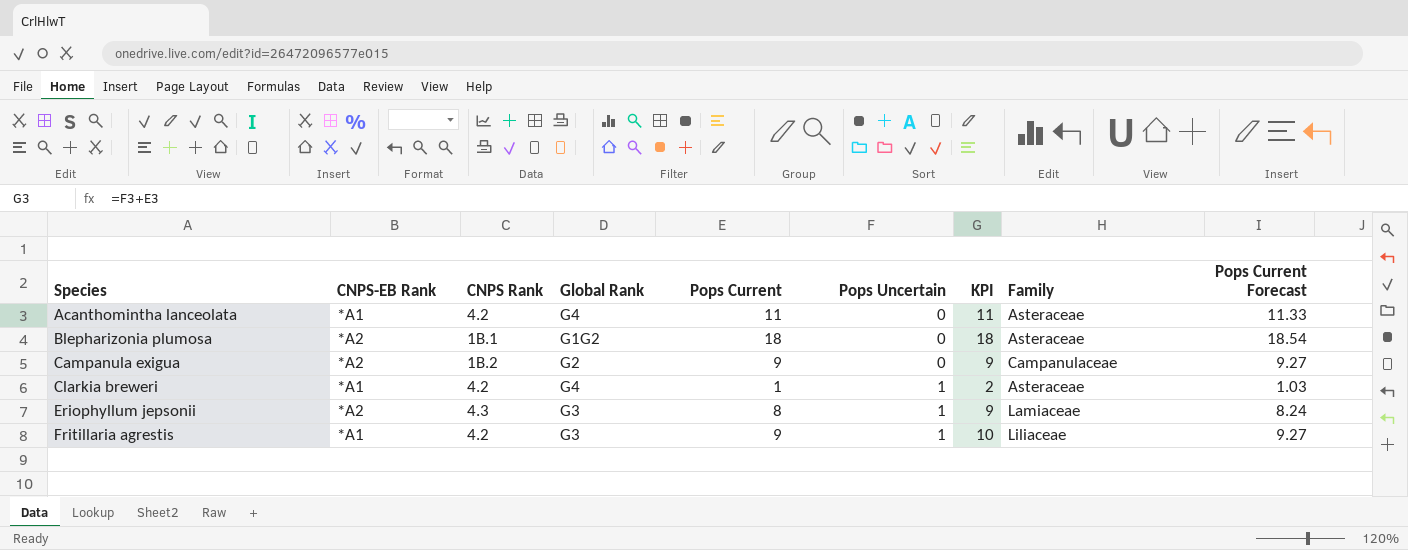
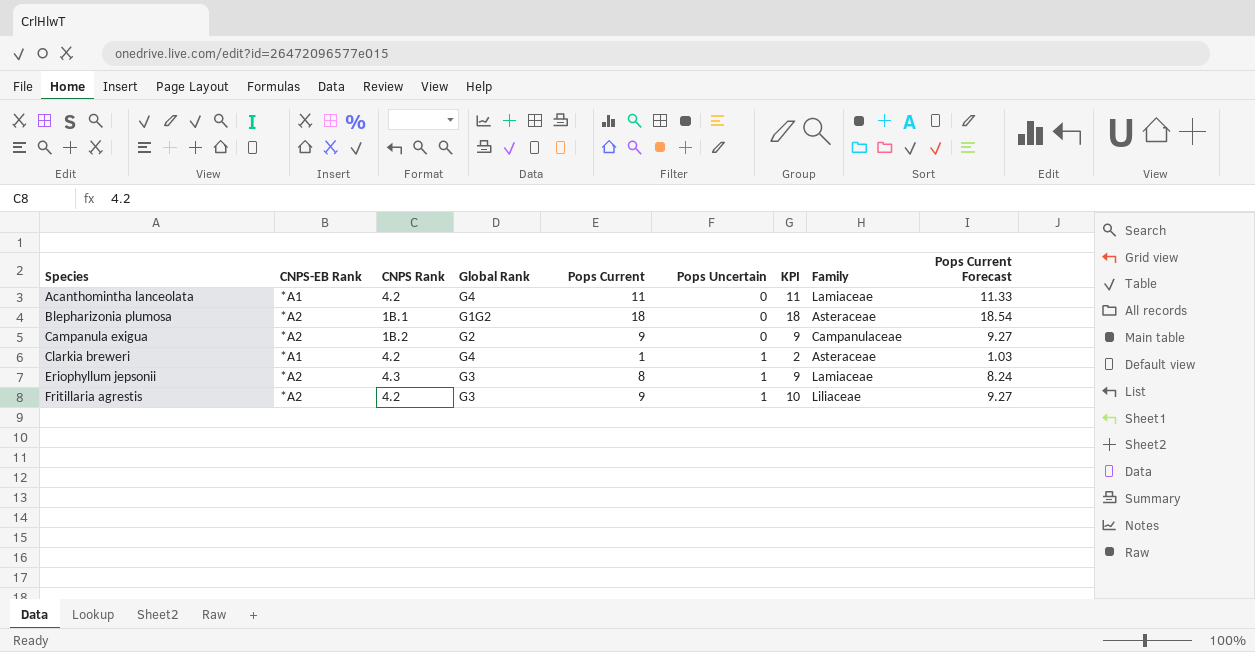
Acanthomintha lanceolata | Family: Asteraceae -> Lamiaceae
Fritillaria agrestis | CNPS-EB Rank: *A1 -> *A2

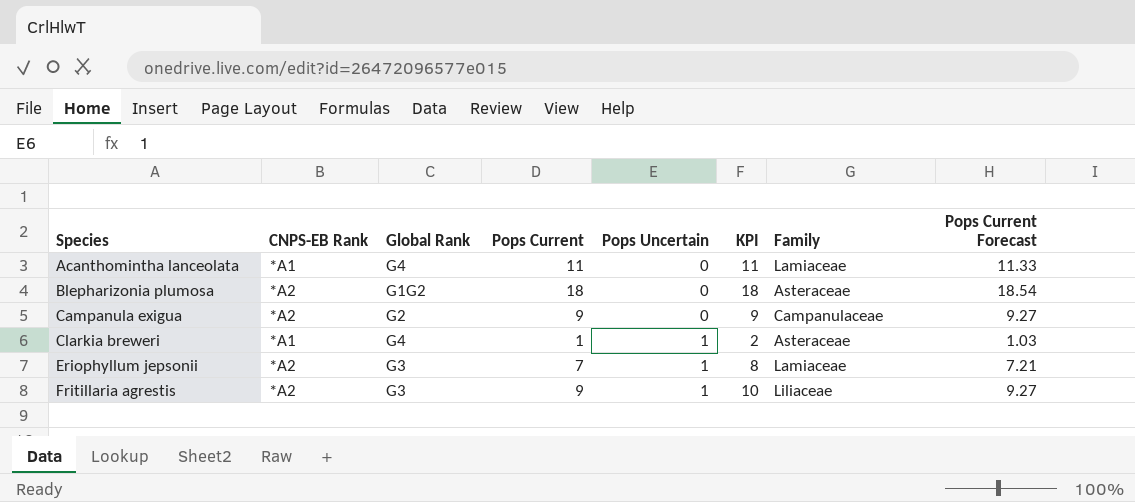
column CNPS Rank | position: 3 -> none
Eriophyllum jepsonii | Pops Current: 8 -> 7
Eriophyllum jepsonii | KPI: 9 -> 8
Eriophyllum jepsonii | Pops Current Forecast: 8.24 -> 7.21

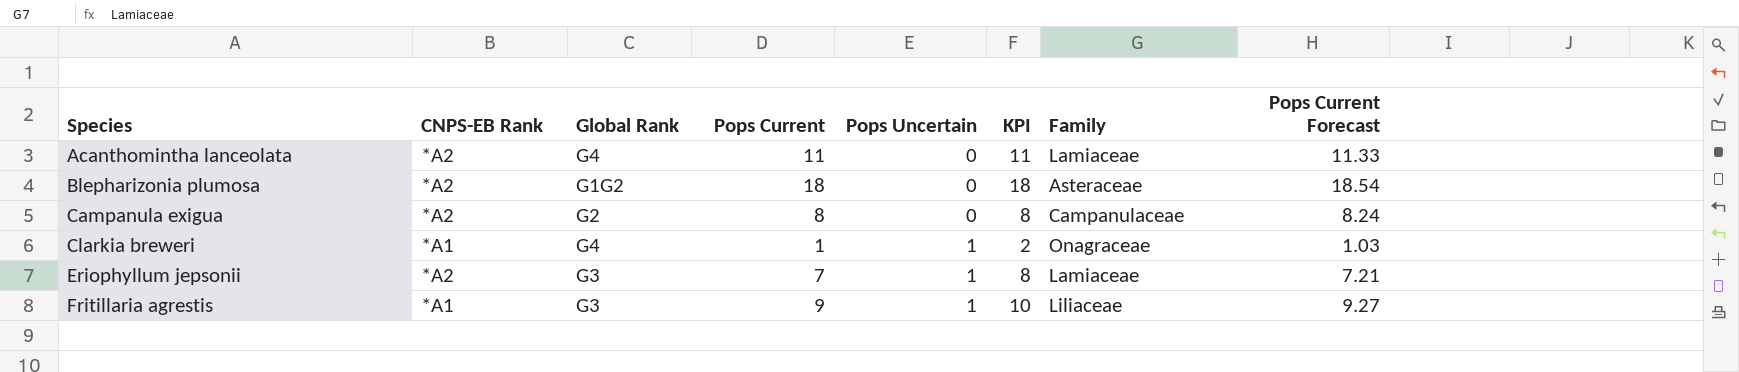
Acanthomintha lanceolata | CNPS-EB Rank: *A1 -> *A2
Campanula exigua | Pops Current: 9 -> 8
Campanula exigua | KPI: 9 -> 8
Campanula exigua | Pops Current Forecast: 9.27 -> 8.24
Clarkia breweri | Family: Asteraceae -> Onagraceae
Fritillaria agrestis | CNPS-EB Rank: *A2 -> *A1

